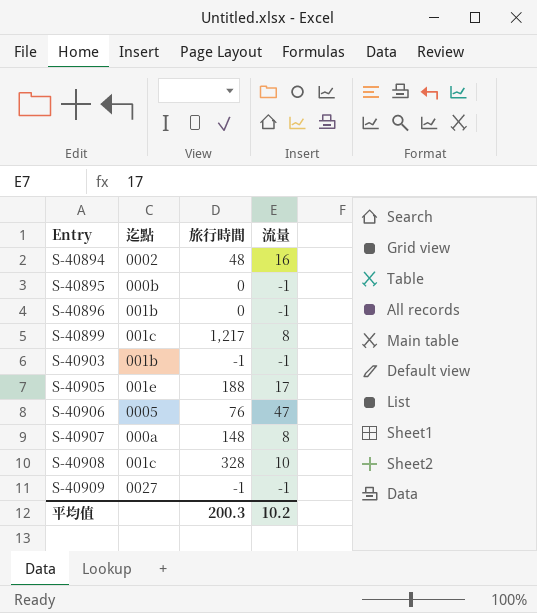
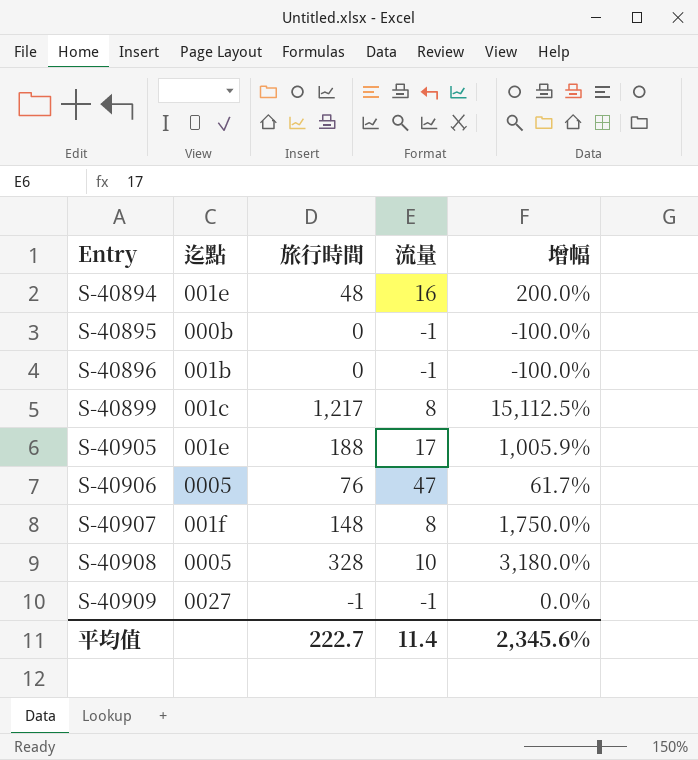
column 增幅 | formula: none -> ([旅行時間] - [流量]) / [流量]
row S-40903: 001b | -1 | -1 -> none
S-40894 | 迄點: 0002 -> 001e
S-40907 | 迄點: 000a -> 001f
S-40908 | 迄點: 001c -> 0005
平均值 | 旅行時間: 200.3 -> 222.7
平均值 | 流量: 10.2 -> 11.4

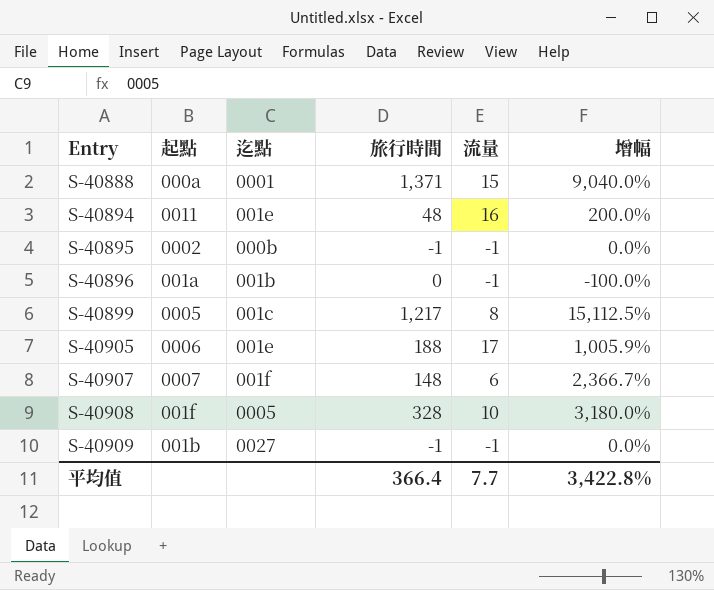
column 起點 | position: none -> 2
row S-40906: 0005 | 76 | 47 | 61.7% -> none
row S-40888: none -> 000a | 0001 | 1,371 | 15 | 9,040.0%
S-40895 | 旅行時間: 0 -> -1
S-40895 | 增幅: -100.0% -> 0.0%
S-40907 | 流量: 8 -> 6
S-40907 | 增幅: 1,750.0% -> 2,366.7%
平均值 | 旅行時間: 222.7 -> 366.4
平均值 | 流量: 11.4 -> 7.7
平均值 | 增幅: 2,345.6% -> 3,422.8%

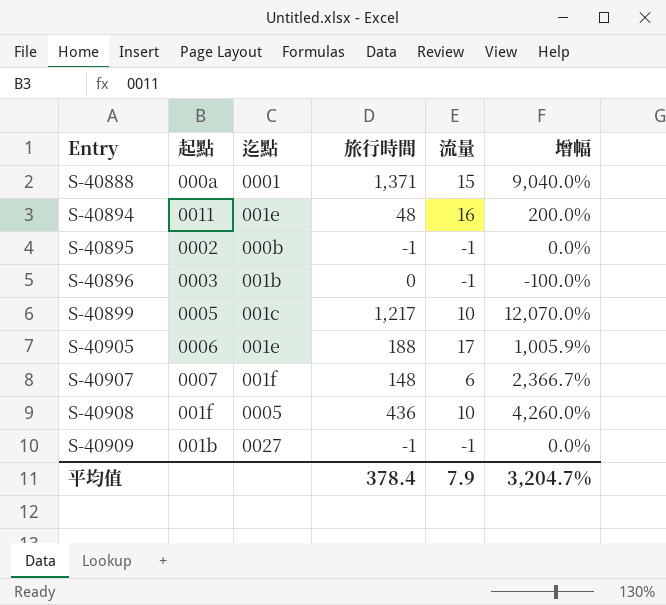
S-40896 | 起點: 001a -> 0003
S-40899 | 流量: 8 -> 10
S-40899 | 增幅: 15,112.5% -> 12,070.0%
S-40908 | 旅行時間: 328 -> 436
S-40908 | 增幅: 3,180.0% -> 4,260.0%
平均值 | 旅行時間: 366.4 -> 378.4
平均值 | 流量: 7.7 -> 7.9
平均值 | 增幅: 3,422.8% -> 3,204.7%

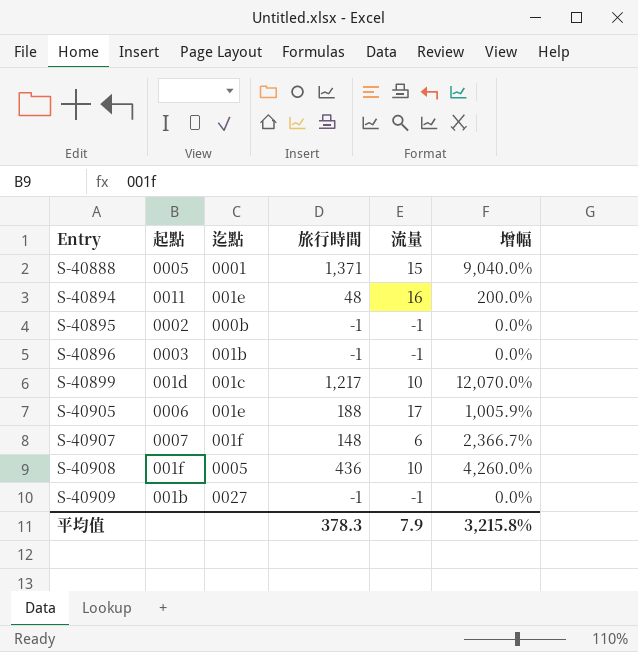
S-40888 | 起點: 000a -> 0005
S-40896 | 旅行時間: 0 -> -1
S-40896 | 增幅: -100.0% -> 0.0%
S-40899 | 起點: 0005 -> 001d
平均值 | 旅行時間: 378.4 -> 378.3
平均值 | 增幅: 3,204.7% -> 3,215.8%

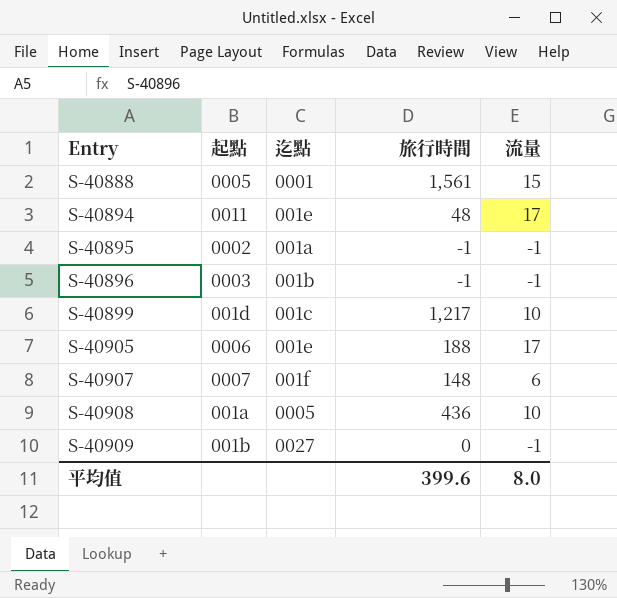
column 增幅 | formula: ([旅行時間] - [流量]) / [流量] -> none
S-40888 | 旅行時間: 1,371 -> 1,561
S-40894 | 流量: 16 -> 17
S-40895 | 迄點: 000b -> 001a
S-40908 | 起點: 001f -> 001a
S-40909 | 旅行時間: -1 -> 0
平均值 | 旅行時間: 378.3 -> 399.6
平均值 | 流量: 7.9 -> 8.0

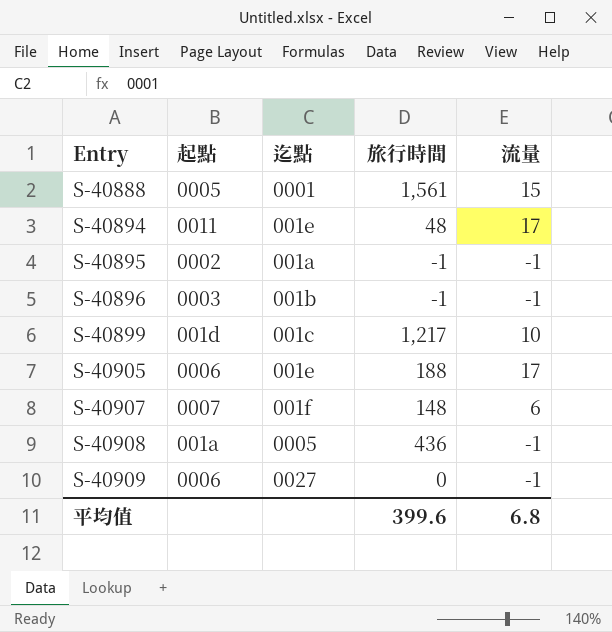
S-40908 | 流量: 10 -> -1
S-40909 | 起點: 001b -> 0006
平均值 | 流量: 8.0 -> 6.8

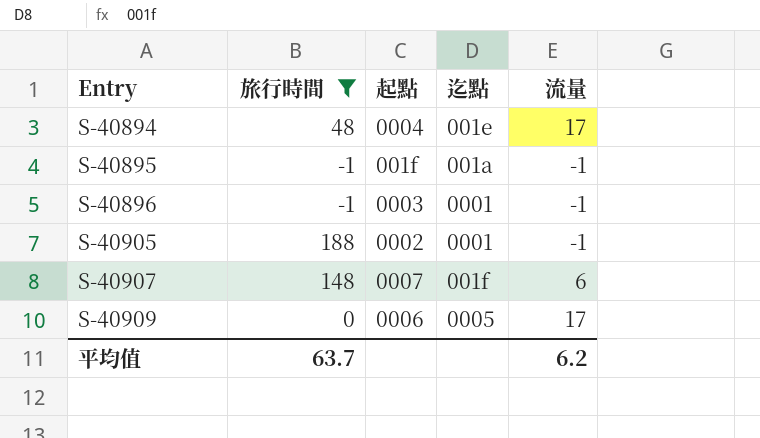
filter: none -> 旅行時間 <= 188
column 旅行時間 | position: 4 -> 2
S-40894 | 起點: 0011 -> 0004
S-40895 | 起點: 0002 -> 001f
S-40896 | 迄點: 001b -> 0001
S-40905 | 起點: 0006 -> 0002
S-40905 | 迄點: 001e -> 0001
S-40905 | 流量: 17 -> -1
S-40909 | 迄點: 0027 -> 0005
S-40909 | 流量: -1 -> 17
平均值 | 旅行時間: 399.6 -> 63.7
平均值 | 流量: 6.8 -> 6.2

